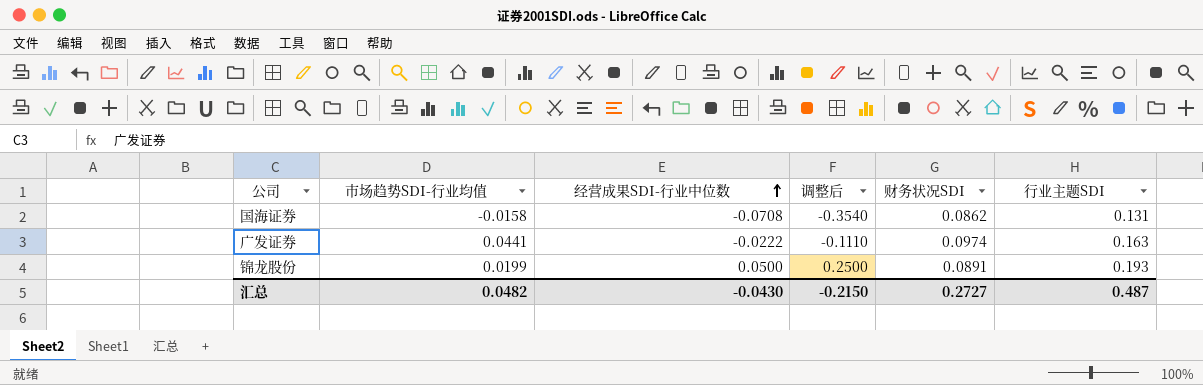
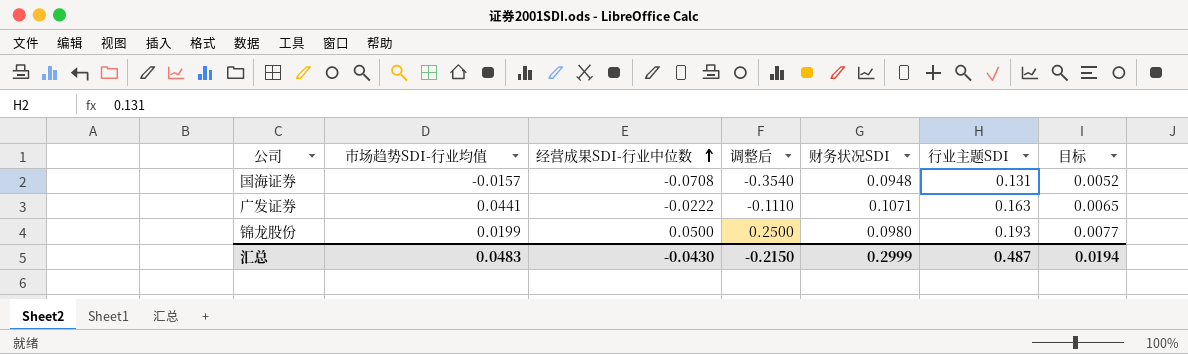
column 目标 | formula: none -> [行业主题SDI] * 0.04
国海证券 | 市场趋势SDI-行业均值: -0.0158 -> -0.0157
国海证券 | 财务状况SDI: 0.0862 -> 0.0948
广发证券 | 财务状况SDI: 0.0974 -> 0.1071
锦龙股份 | 财务状况SDI: 0.0891 -> 0.0980
汇总 | 市场趋势SDI-行业均值: 0.0482 -> 0.0483
汇总 | 财务状况SDI: 0.2727 -> 0.2999

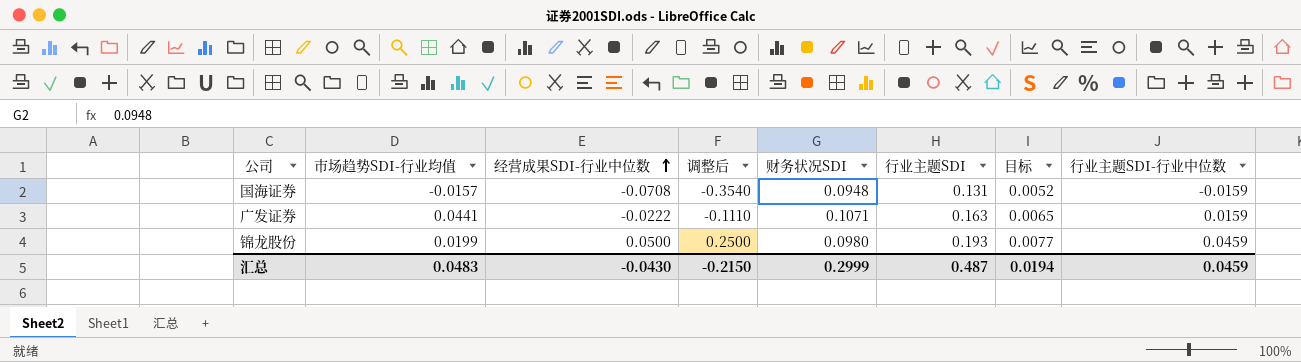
column 行业主题SDI-行业中位数 | position: none -> 8

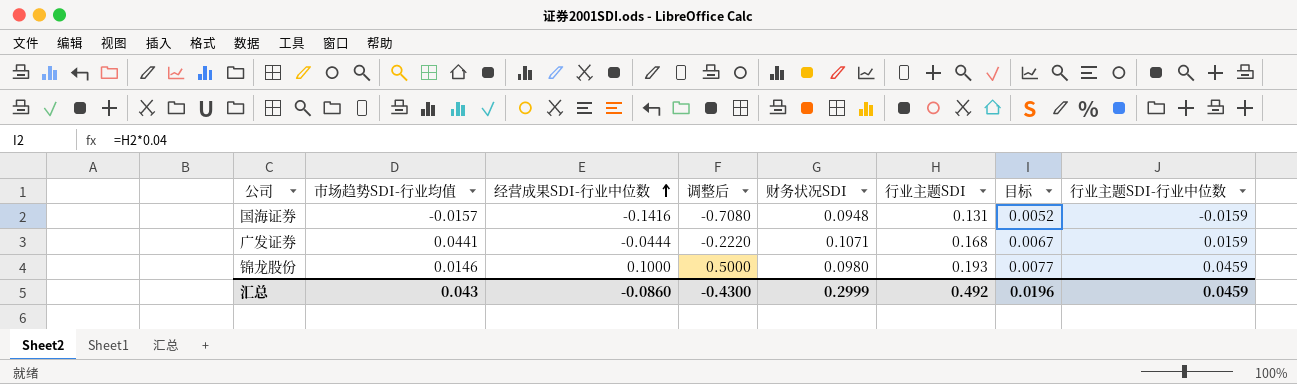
国海证券 | 经营成果SDI-行业中位数: -0.0708 -> -0.1416
国海证券 | 调整后: -0.3540 -> -0.7080
广发证券 | 经营成果SDI-行业中位数: -0.0222 -> -0.0444
广发证券 | 调整后: -0.1110 -> -0.2220
广发证券 | 行业主题SDI: 0.163 -> 0.168
广发证券 | 目标: 0.0065 -> 0.0067
锦龙股份 | 市场趋势SDI-行业均值: 0.0199 -> 0.0146
锦龙股份 | 经营成果SDI-行业中位数: 0.0500 -> 0.1000
锦龙股份 | 调整后: 0.2500 -> 0.5000
汇总 | 市场趋势SDI-行业均值: 0.0483 -> 0.043
汇总 | 经营成果SDI-行业中位数: -0.0430 -> -0.0860
汇总 | 调整后: -0.2150 -> -0.4300
汇总 | 行业主题SDI: 0.487 -> 0.492
汇总 | 目标: 0.0194 -> 0.0196

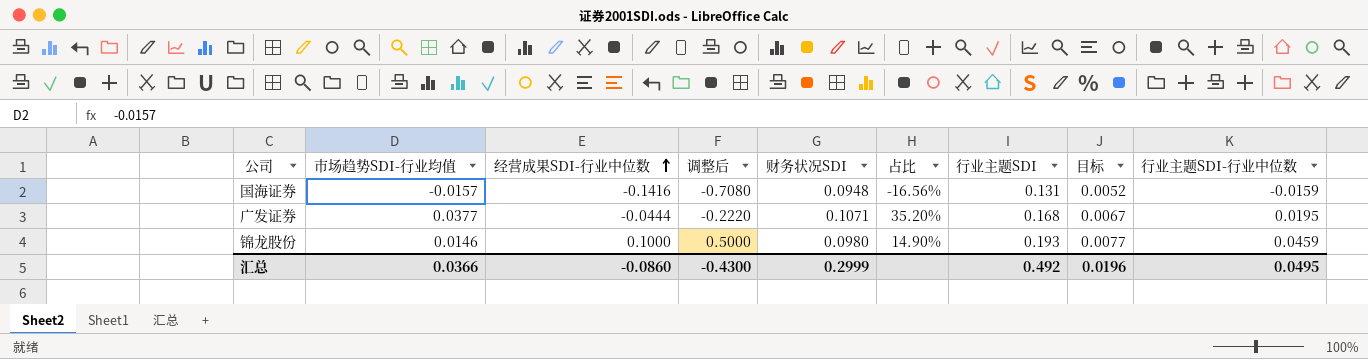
column 占比 | formula: none -> [市场趋势SDI-行业均值] / [财务状况SDI]
广发证券 | 市场趋势SDI-行业均值: 0.0441 -> 0.0377
广发证券 | 行业主题SDI-行业中位数: 0.0159 -> 0.0195
汇总 | 市场趋势SDI-行业均值: 0.043 -> 0.0366
汇总 | 行业主题SDI-行业中位数: 0.0459 -> 0.0495

